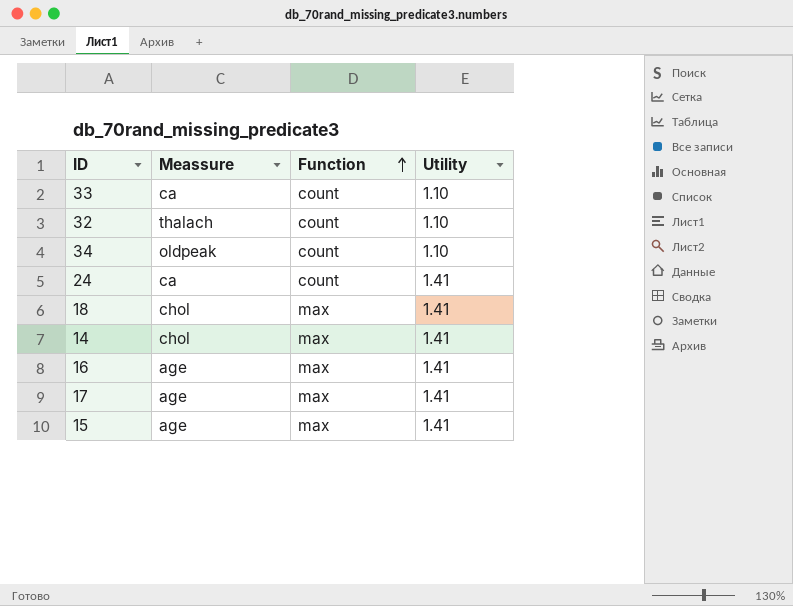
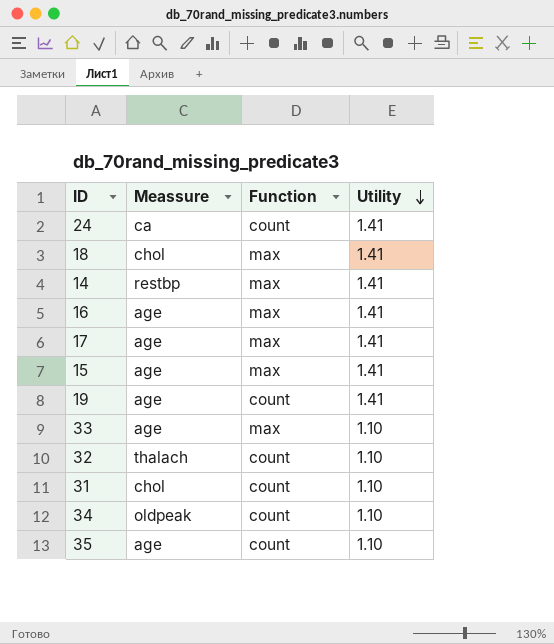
row order: Function ascending -> Utility descending
14 | Meassure: chol -> restbp
row 19: none -> age | count | 1.41
33 | Meassure: ca -> age
33 | Function: count -> max
row 31: none -> chol | count | 1.10
row 35: none -> age | count | 1.10

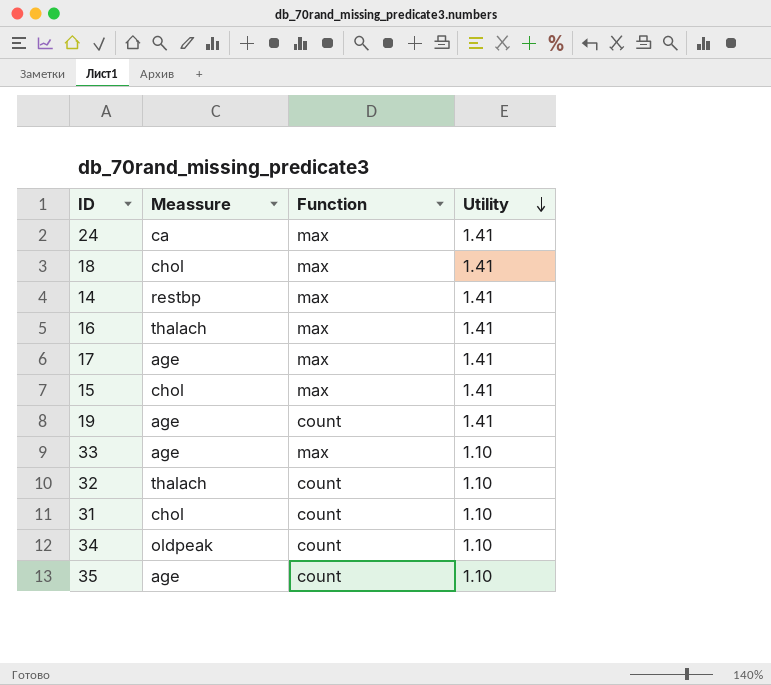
24 | Function: count -> max
16 | Meassure: age -> thalach
15 | Meassure: age -> chol

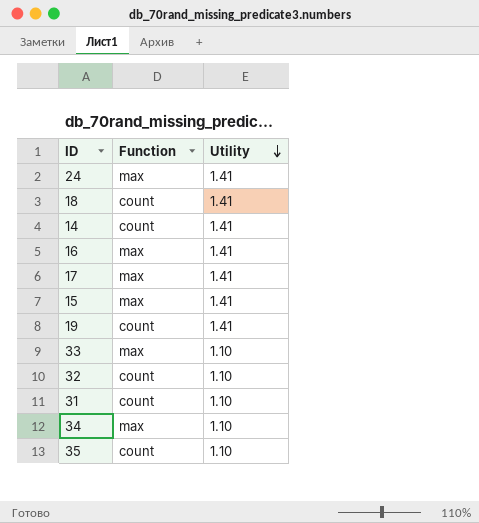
column Meassure | position: 2 -> none
18 | Function: max -> count
14 | Function: max -> count
34 | Function: count -> max

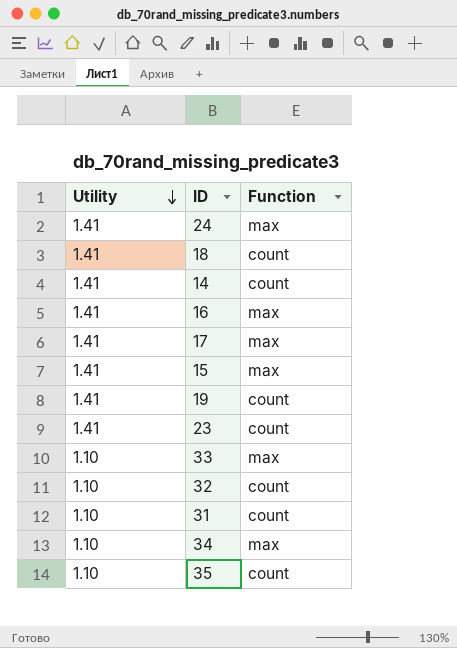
column Utility | position: 3 -> 1
row 23: none -> 1.41 | count

